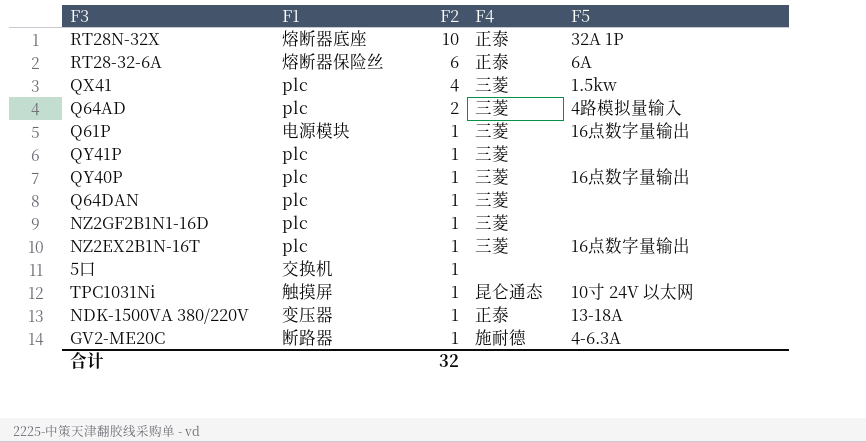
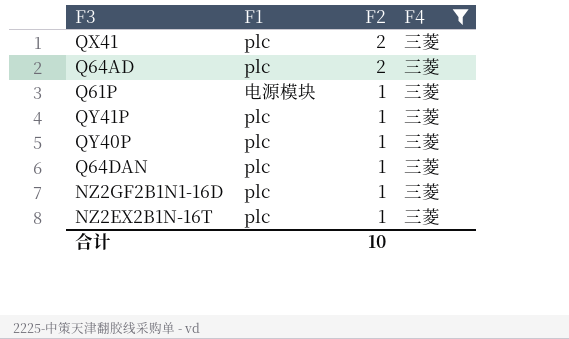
filter: none -> F4 = 三菱
column F5 | position: 5 -> none
QX41 | F2: 4 -> 2
合计 | F2: 32 -> 10

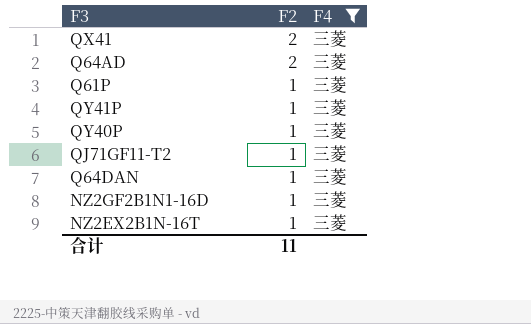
column F1 | position: 2 -> none
row QJ71GF11-T2: none -> 1 | 三菱
合计 | F2: 10 -> 11

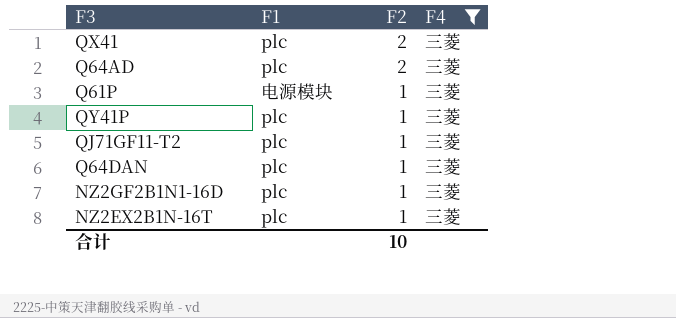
column F1 | position: none -> 2
row QY40P: 1 | 三菱 -> none
合计 | F2: 11 -> 10

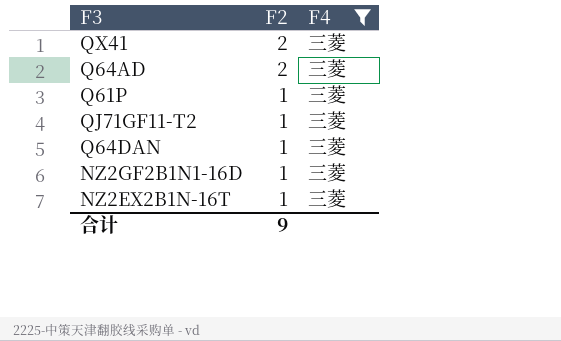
column F1 | position: 2 -> none
row QY41P: plc | 1 | 三菱 -> none
合计 | F2: 10 -> 9

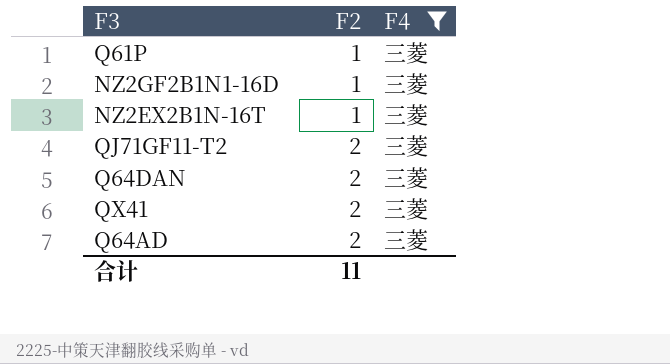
row order: F2 descending -> F2 ascending
QJ71GF11-T2 | F2: 1 -> 2
Q64DAN | F2: 1 -> 2
合计 | F2: 9 -> 11

